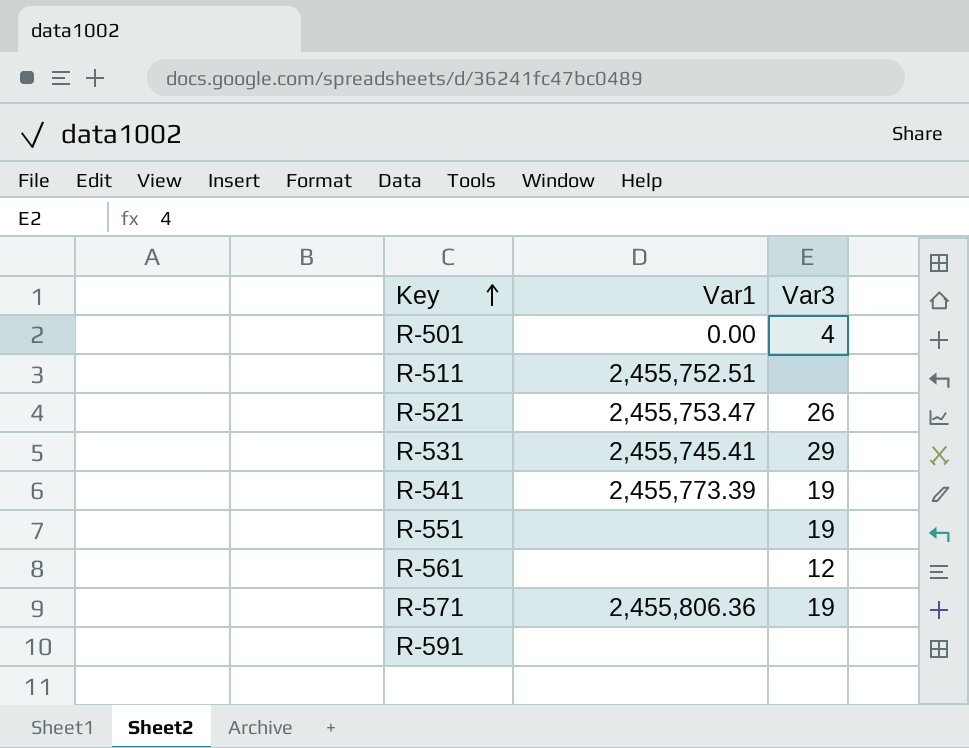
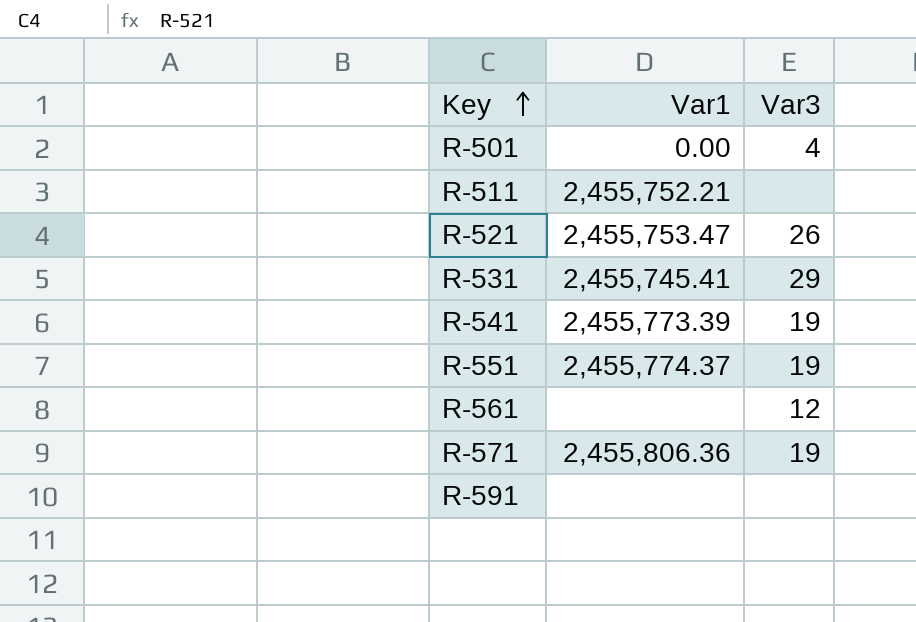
R-511 | Var1: 2,455,752.51 -> 2,455,752.21
R-551 | Var1: none -> 2,455,774.37

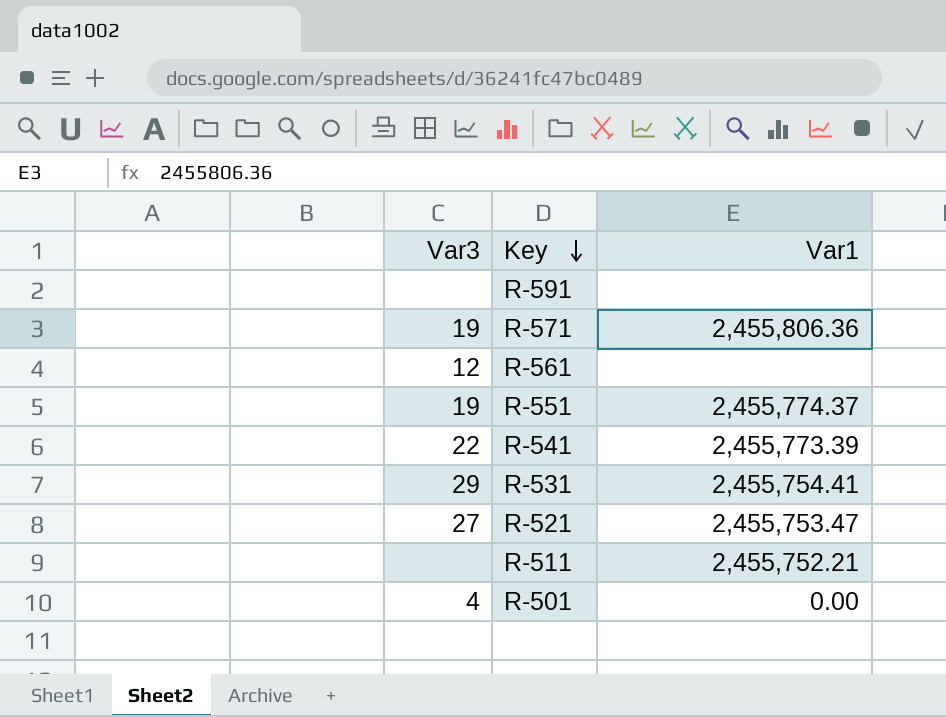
row order: Key ascending -> Key descending
column Var3 | position: 3 -> 1
R-541 | Var3: 19 -> 22
R-531 | Var1: 2,455,745.41 -> 2,455,754.41
R-521 | Var3: 26 -> 27

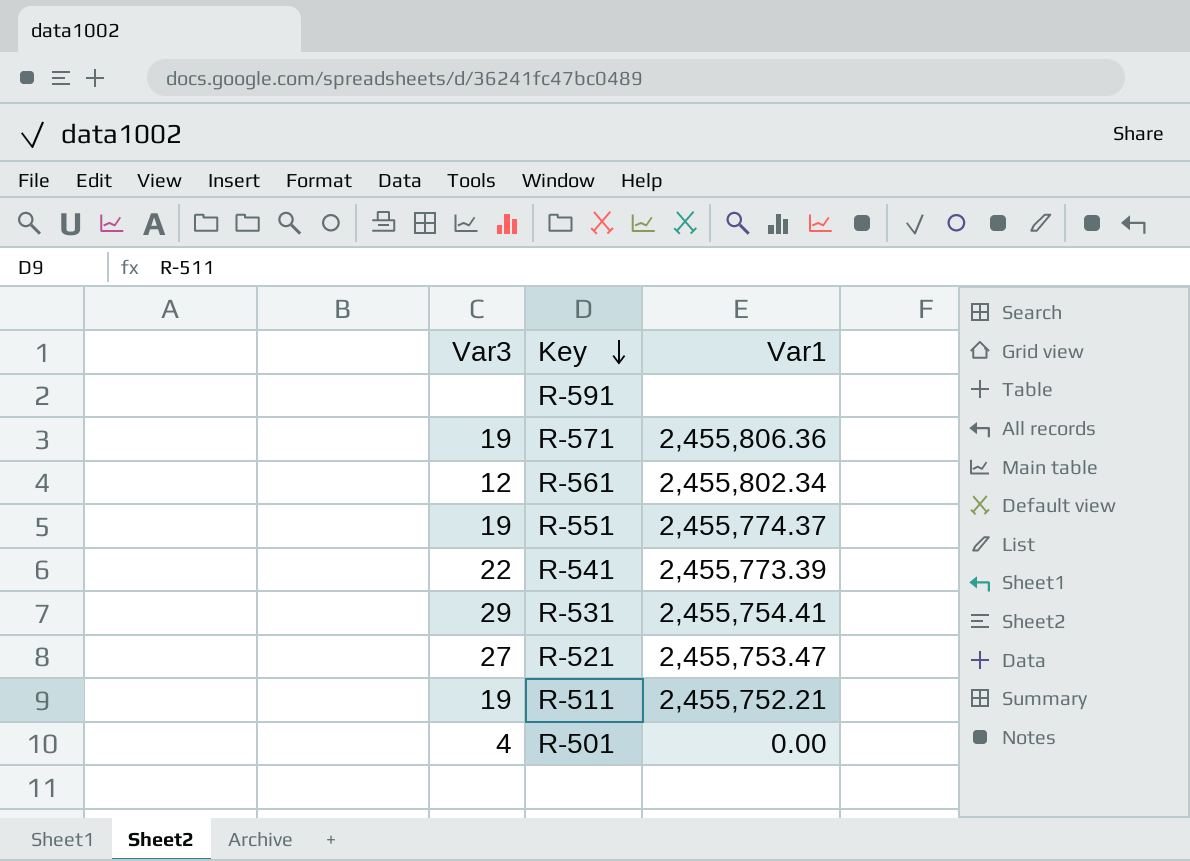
R-561 | Var1: none -> 2,455,802.34
R-511 | Var3: none -> 19

